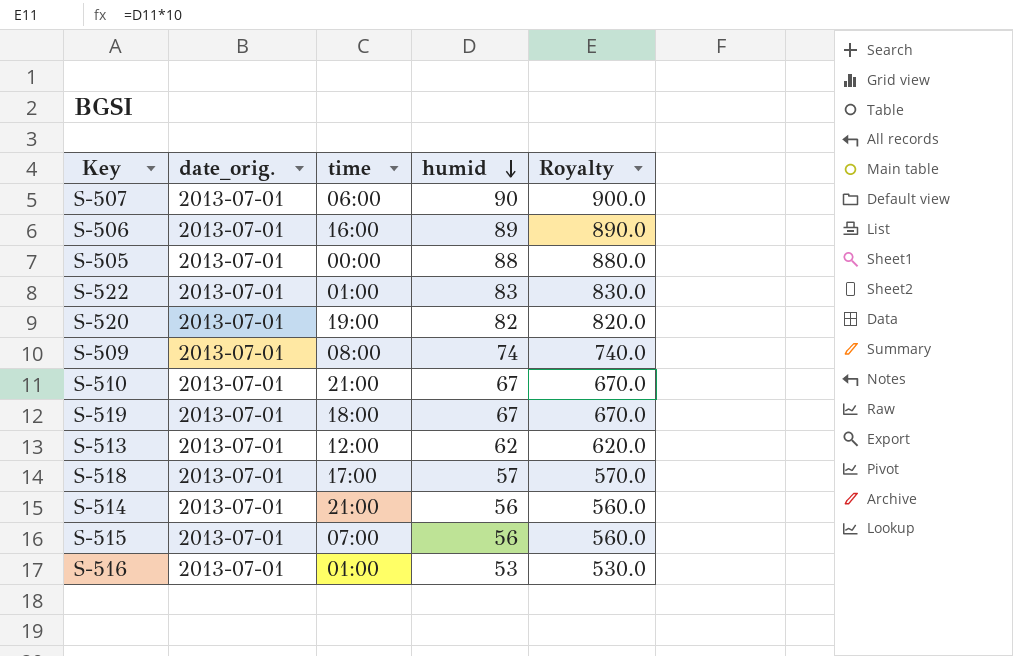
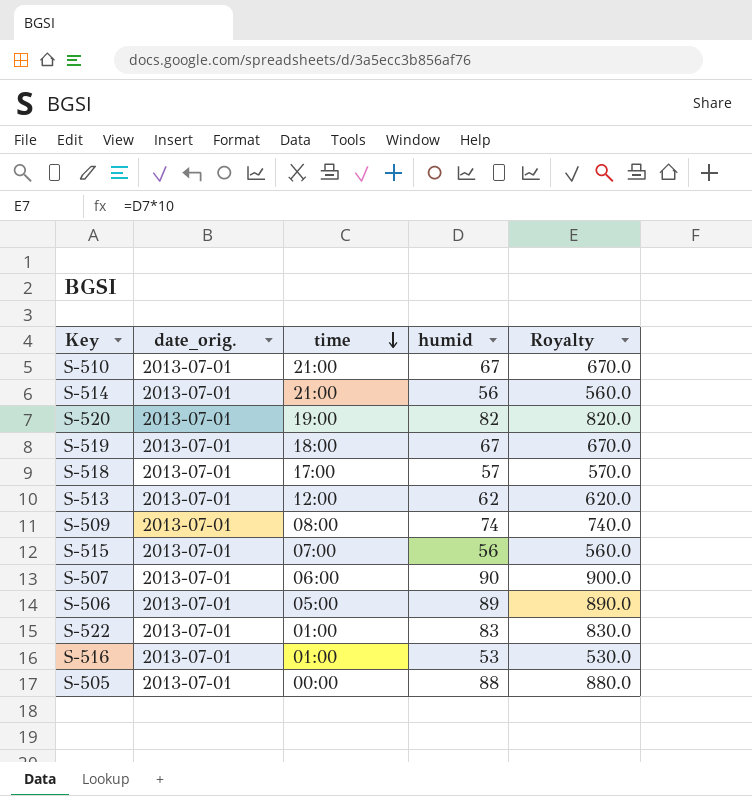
row order: humid descending -> time descending
S-506 | time: 16:00 -> 05:00

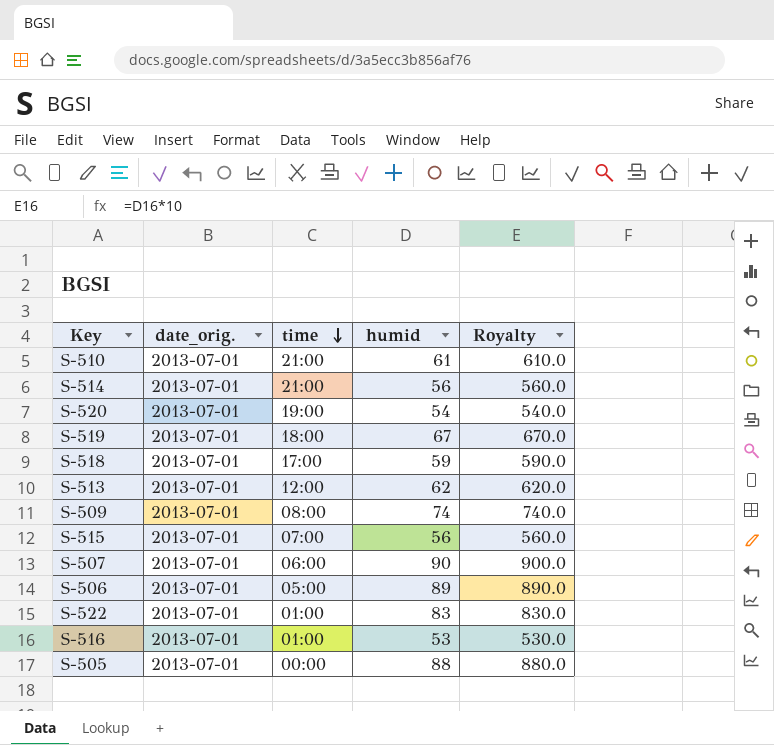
S-510 | humid: 67 -> 61
S-510 | Royalty: 670.0 -> 610.0
S-520 | humid: 82 -> 54
S-520 | Royalty: 820.0 -> 540.0
S-518 | humid: 57 -> 59
S-518 | Royalty: 570.0 -> 590.0

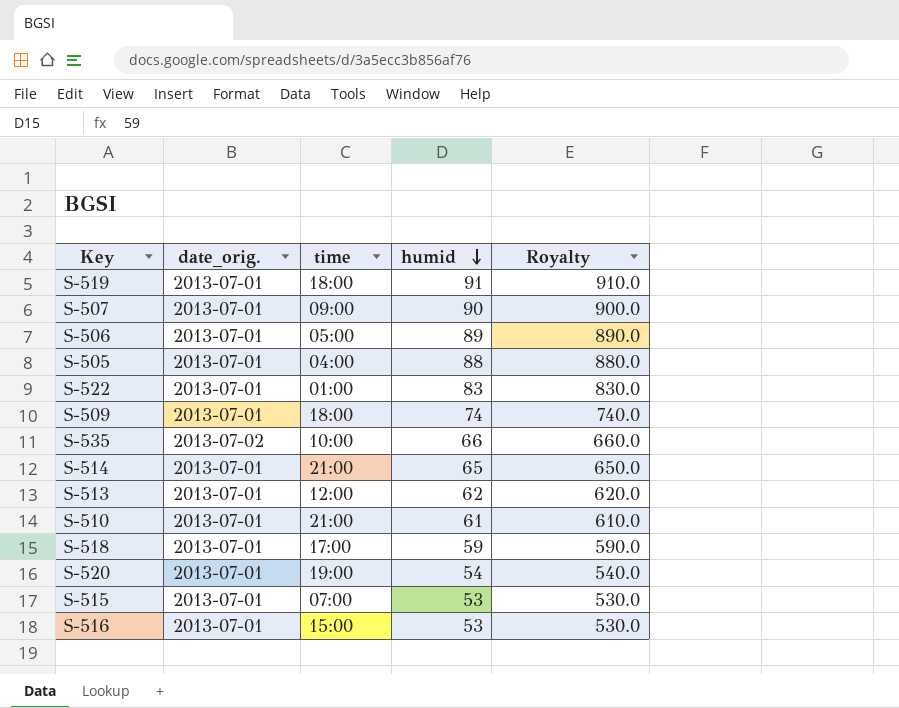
row order: time descending -> humid descending
S-519 | humid: 67 -> 91
S-519 | Royalty: 670.0 -> 910.0
S-507 | time: 06:00 -> 09:00
S-505 | time: 00:00 -> 04:00
S-509 | time: 08:00 -> 18:00
row S-535: none -> 2013-07-02 | 10:00 | 66 | 660.0
S-514 | humid: 56 -> 65
S-514 | Royalty: 560.0 -> 650.0
S-515 | humid: 56 -> 53
S-515 | Royalty: 560.0 -> 530.0
S-516 | time: 01:00 -> 15:00

